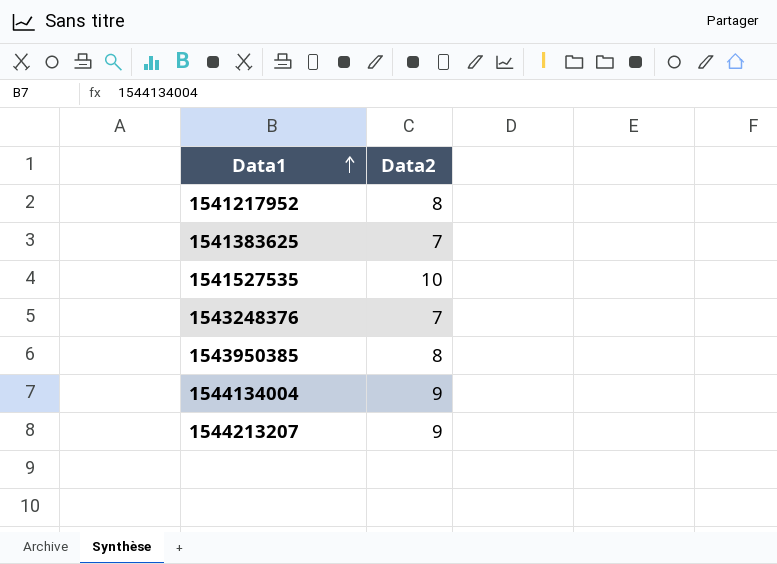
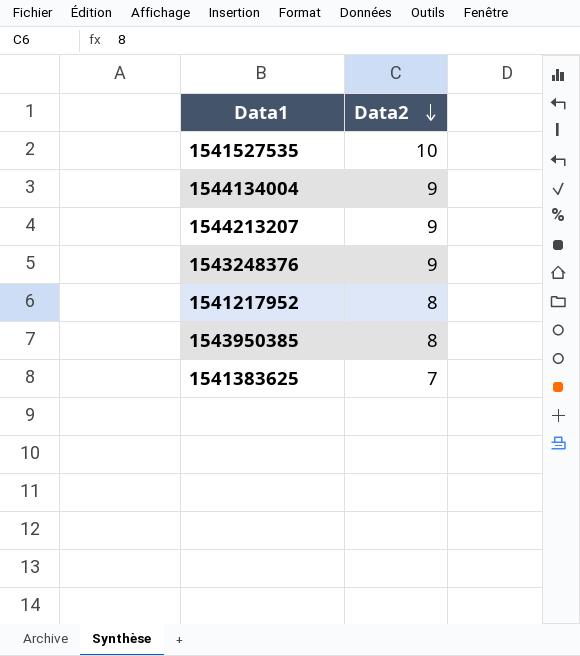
row order: Data1 ascending -> Data2 descending
1543248376 | Data2: 7 -> 9

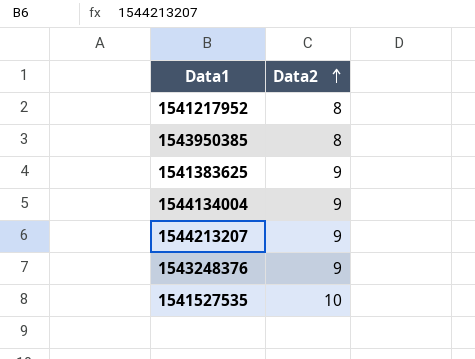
row order: Data2 descending -> Data2 ascending
1541383625 | Data2: 7 -> 9

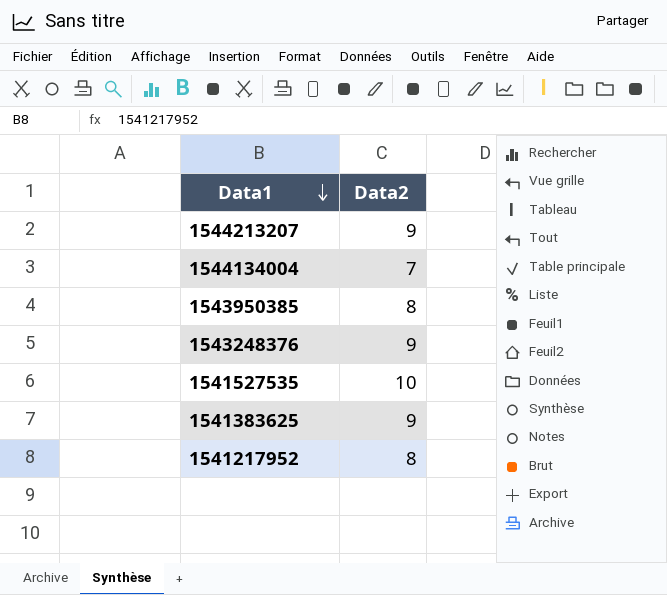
row order: Data2 ascending -> Data1 descending
1544134004 | Data2: 9 -> 7

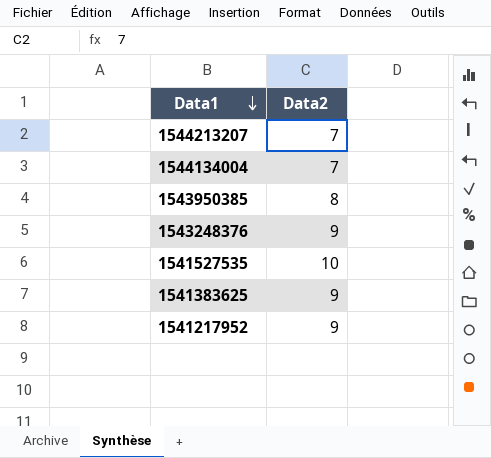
1544213207 | Data2: 9 -> 7
1541217952 | Data2: 8 -> 9

